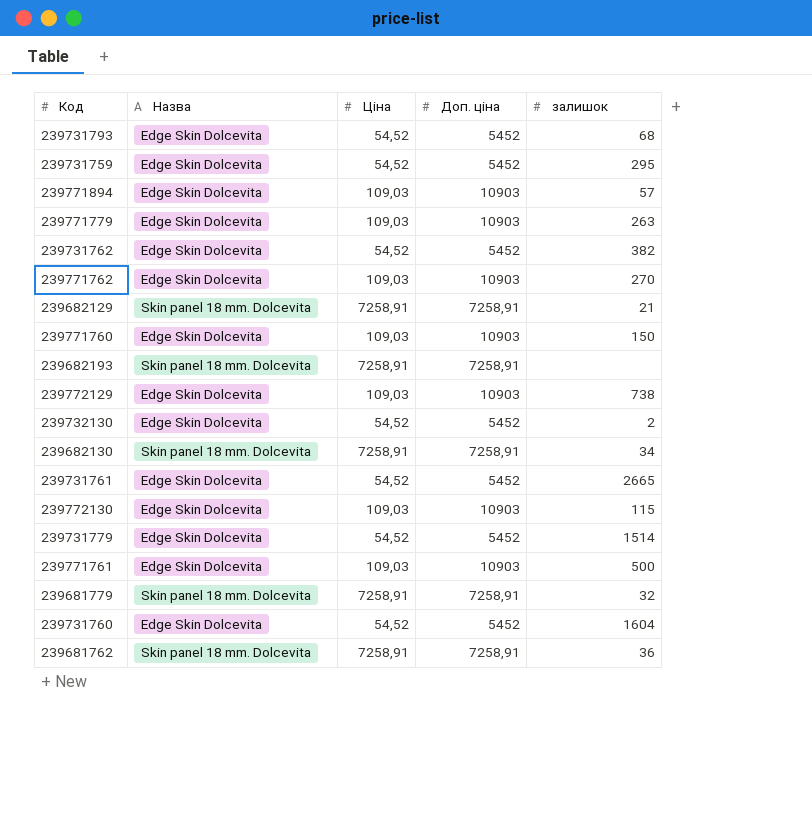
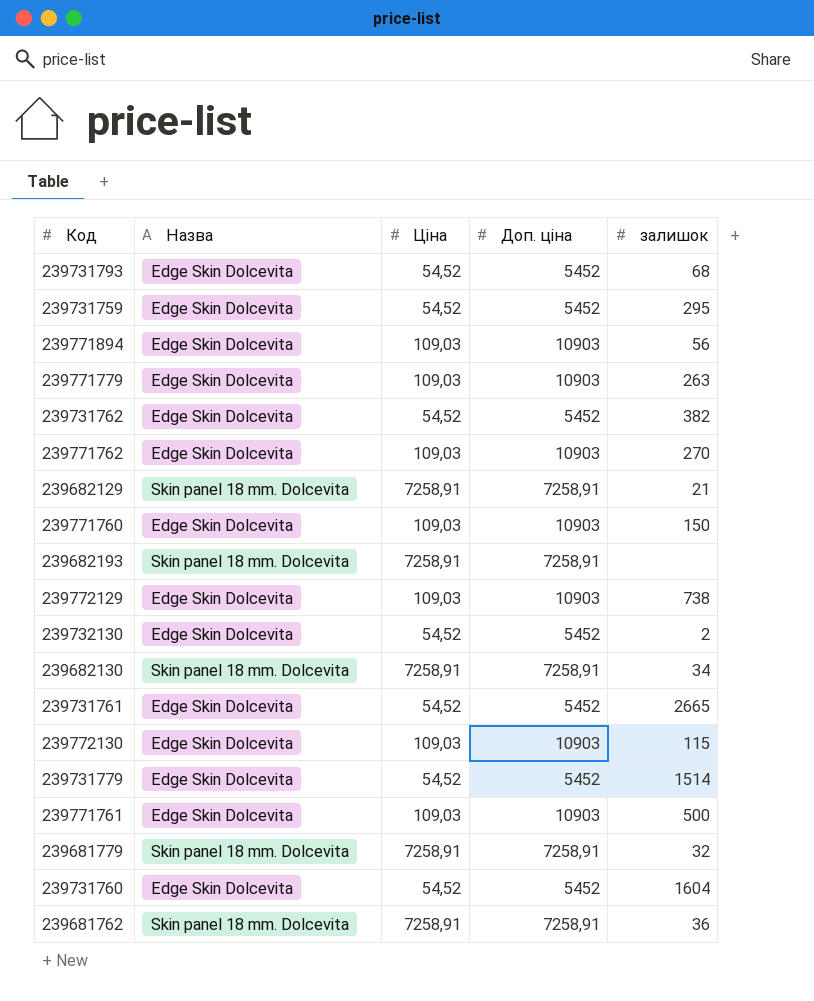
239771894 | залишок: 57 -> 56

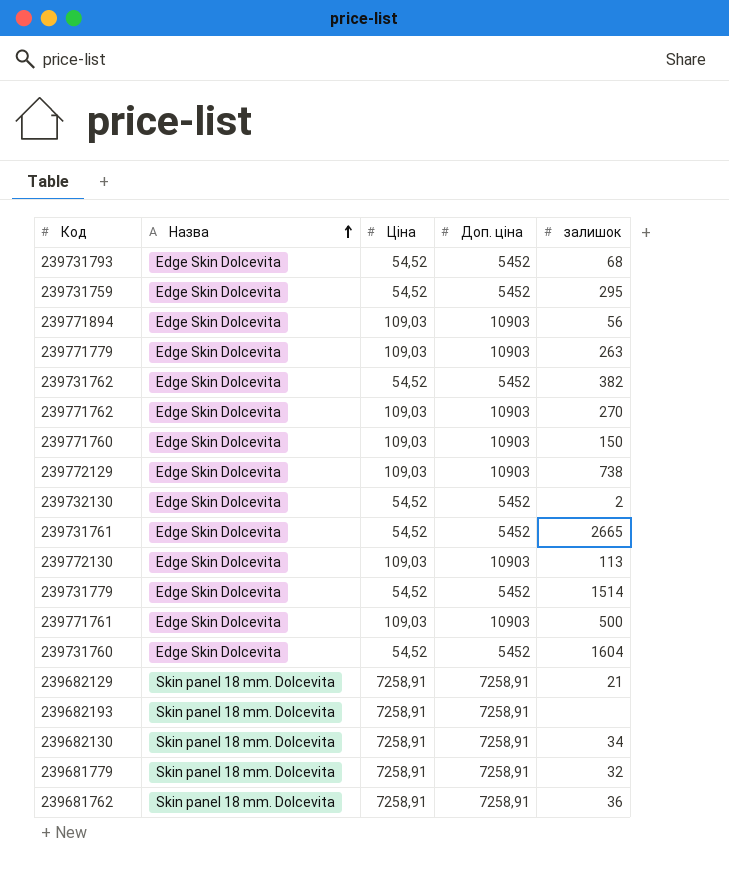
row order: none -> Назва ascending
239772130 | залишок: 115 -> 113

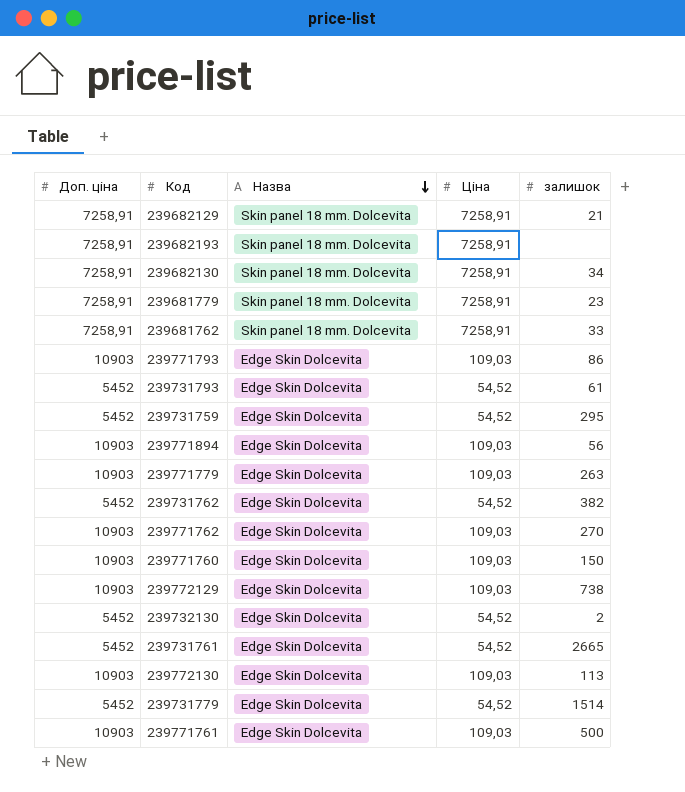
row order: Назва ascending -> Назва descending
column Доп. ціна | position: 4 -> 1
row 239731760: Edge Skin Dolcevita | 54,52 | 5452 | 1604 -> none
239681779 | залишок: 32 -> 23
239681762 | залишок: 36 -> 33
row 239771793: none -> 10903 | Edge Skin Dolcevita | 109,03 | 86
239731793 | залишок: 68 -> 61

